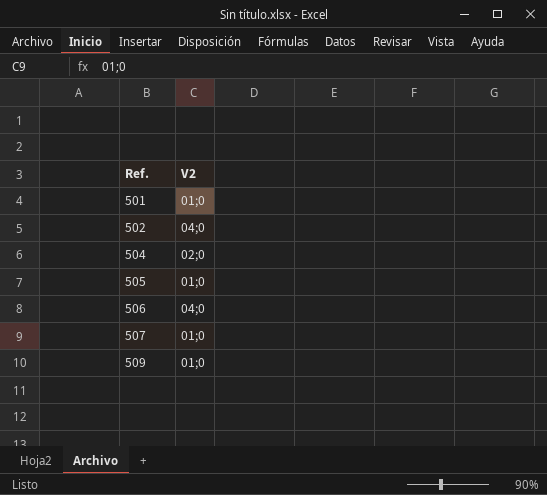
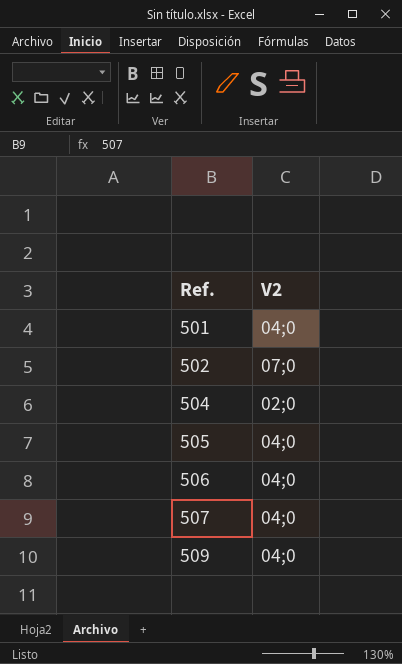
501 | V2: 01;0 -> 04;0
502 | V2: 04;0 -> 07;0
505 | V2: 01;0 -> 04;0
507 | V2: 01;0 -> 04;0
509 | V2: 01;0 -> 04;0

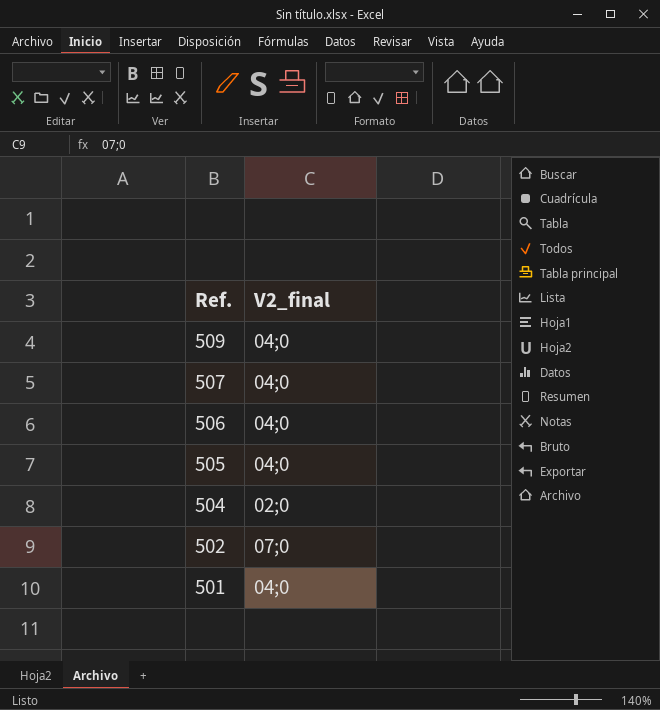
row order: Ref. ascending -> Ref. descending
column name: V2 -> V2_final

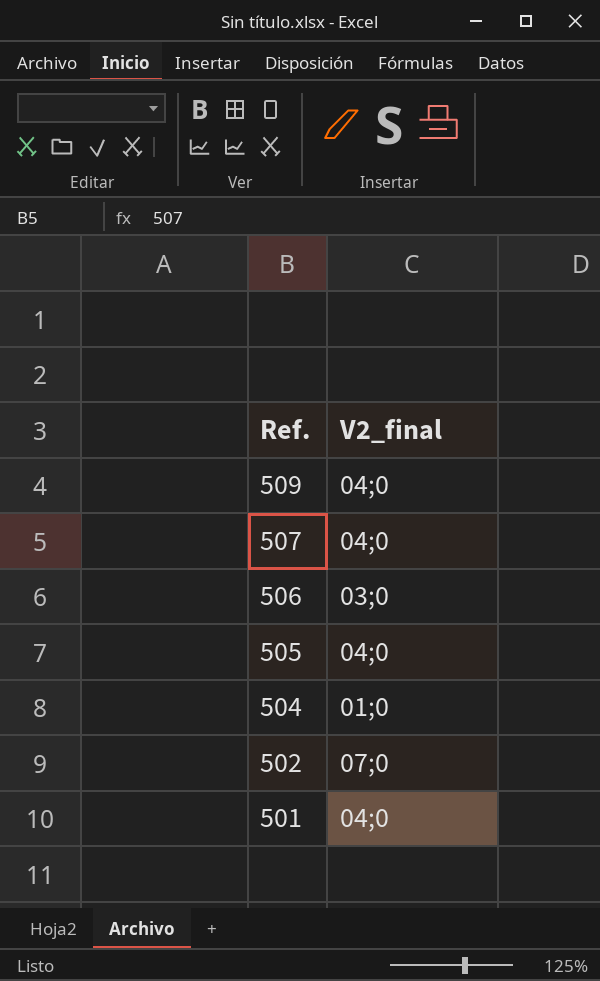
506 | V2_final: 04;0 -> 03;0
504 | V2_final: 02;0 -> 01;0

